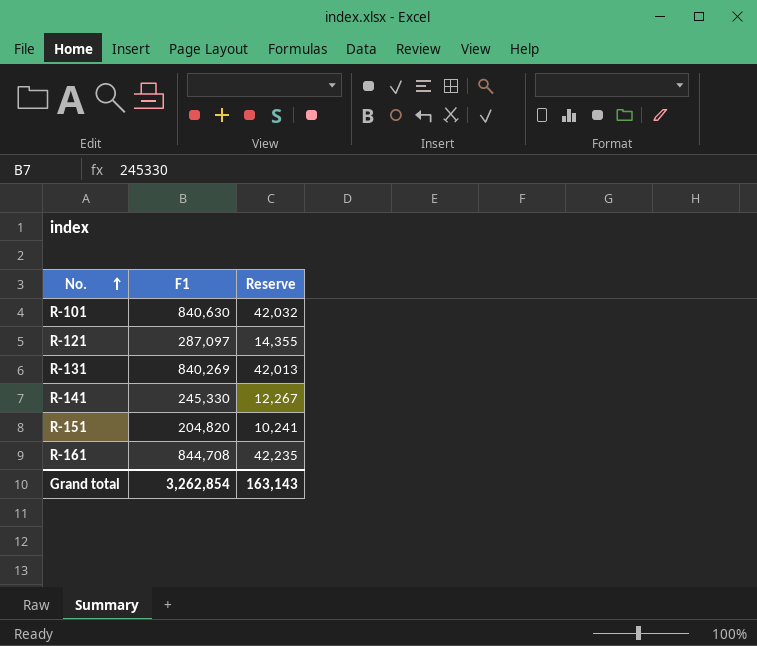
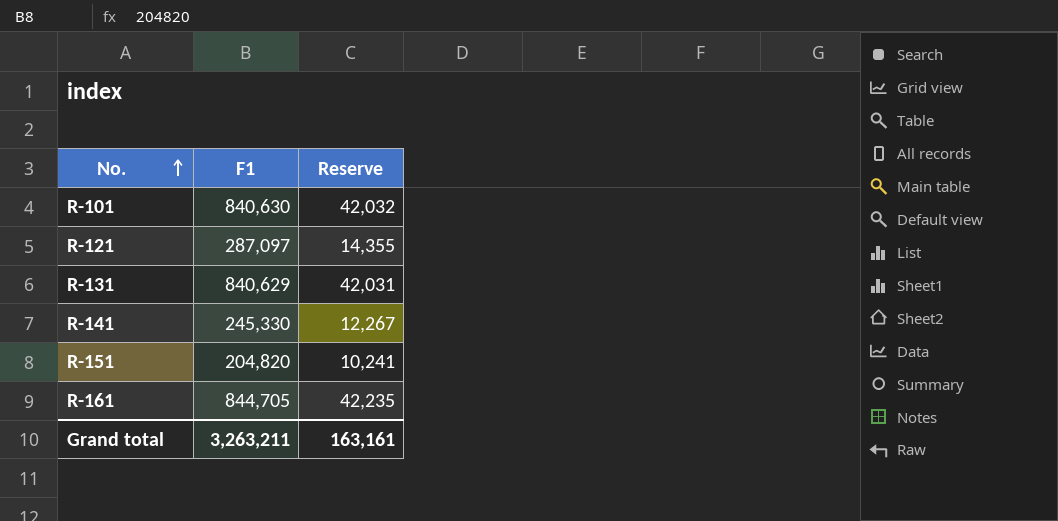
R-131 | F1: 840,269 -> 840,629
R-131 | Reserve: 42,013 -> 42,031
R-161 | F1: 844,708 -> 844,705
Grand total | F1: 3,262,854 -> 3,263,211
Grand total | Reserve: 163,143 -> 163,161

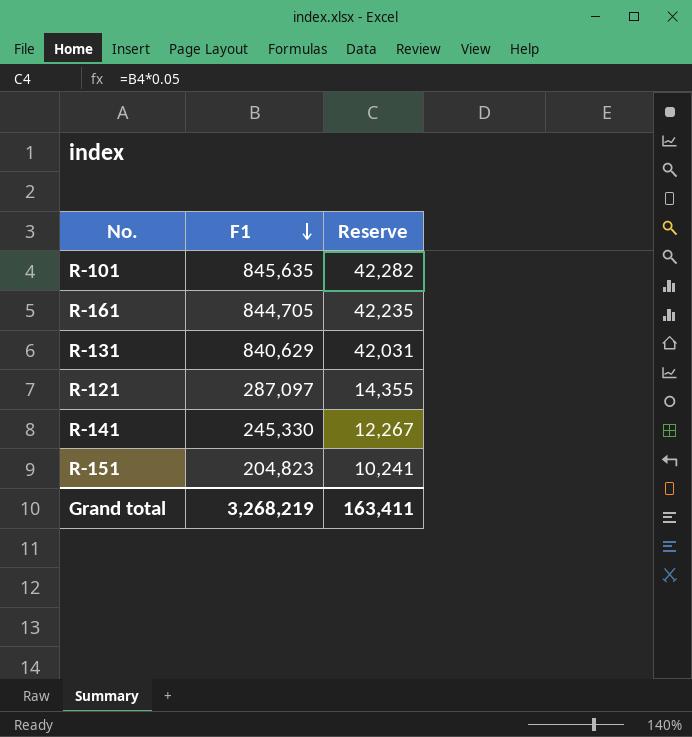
row order: No. ascending -> F1 descending
R-101 | F1: 840,630 -> 845,635
R-101 | Reserve: 42,032 -> 42,282
R-151 | F1: 204,820 -> 204,823
Grand total | F1: 3,263,211 -> 3,268,219
Grand total | Reserve: 163,161 -> 163,411

